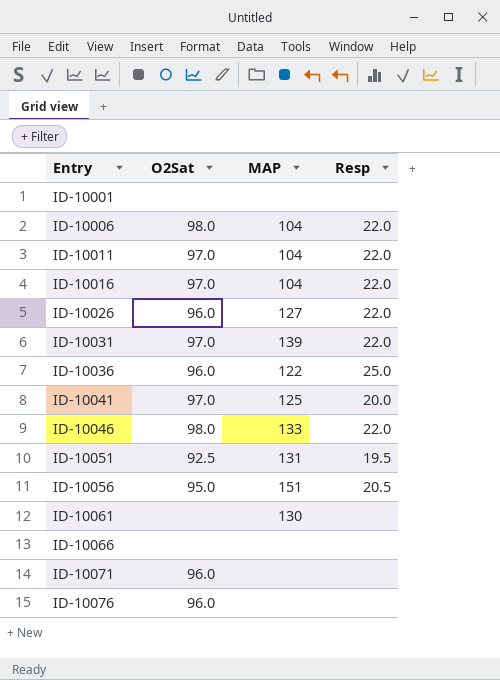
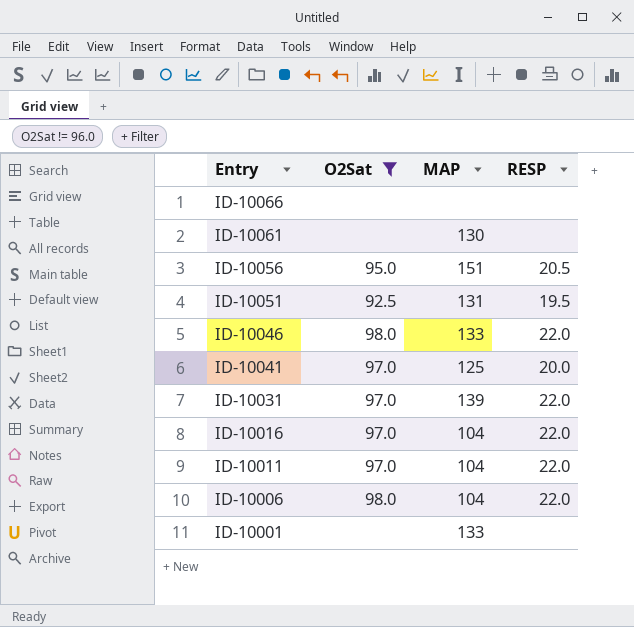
filter: none -> O2Sat != 96.0
row order: Entry ascending -> Entry descending
column name: Resp -> RESP
ID-10001 | MAP: none -> 133

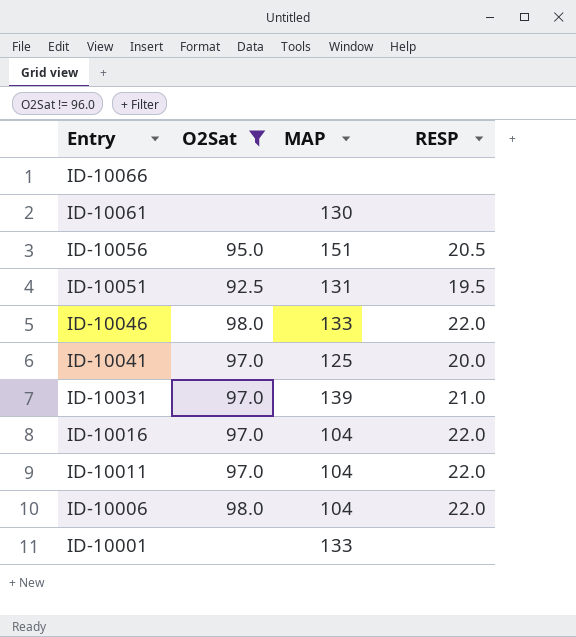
ID-10031 | RESP: 22.0 -> 21.0

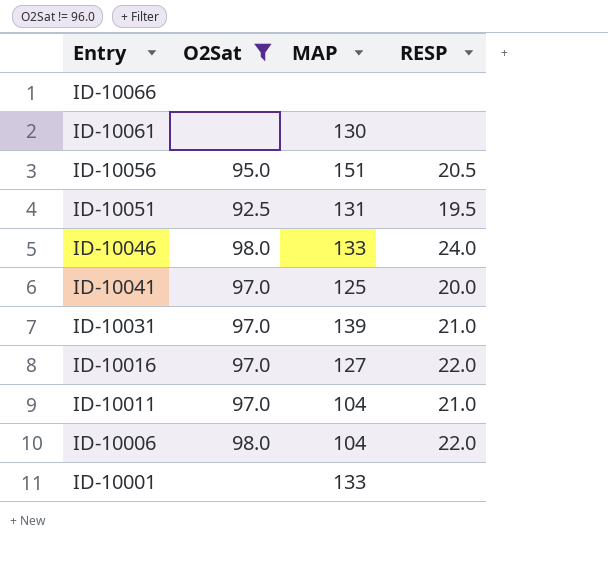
ID-10046 | RESP: 22.0 -> 24.0
ID-10016 | MAP: 104 -> 127
ID-10011 | RESP: 22.0 -> 21.0

